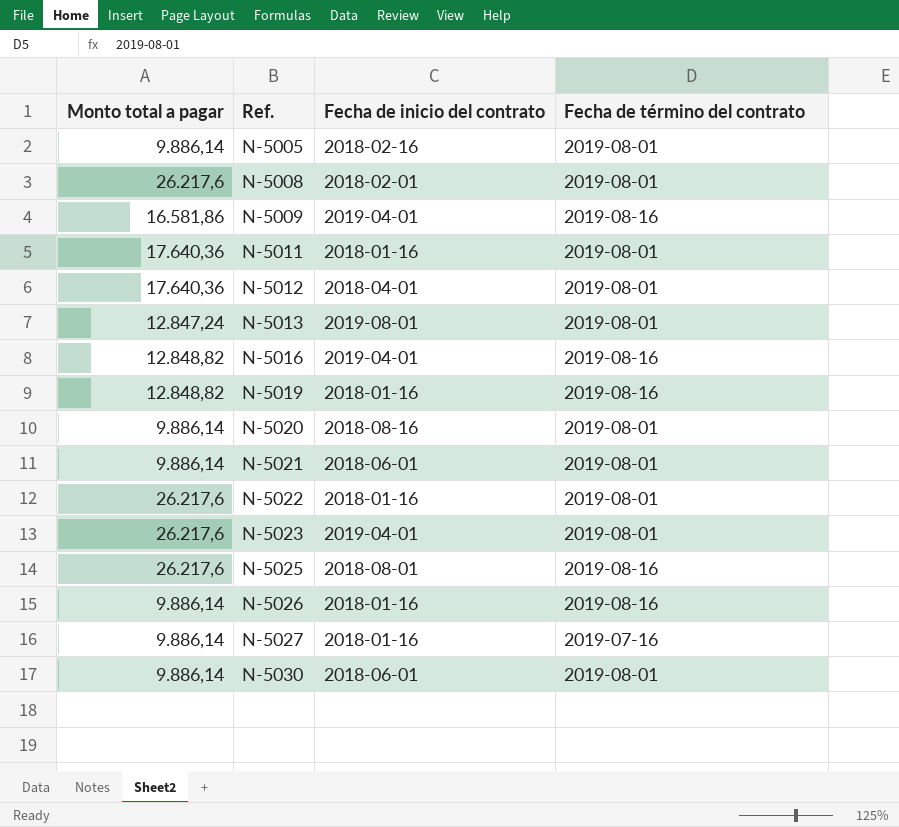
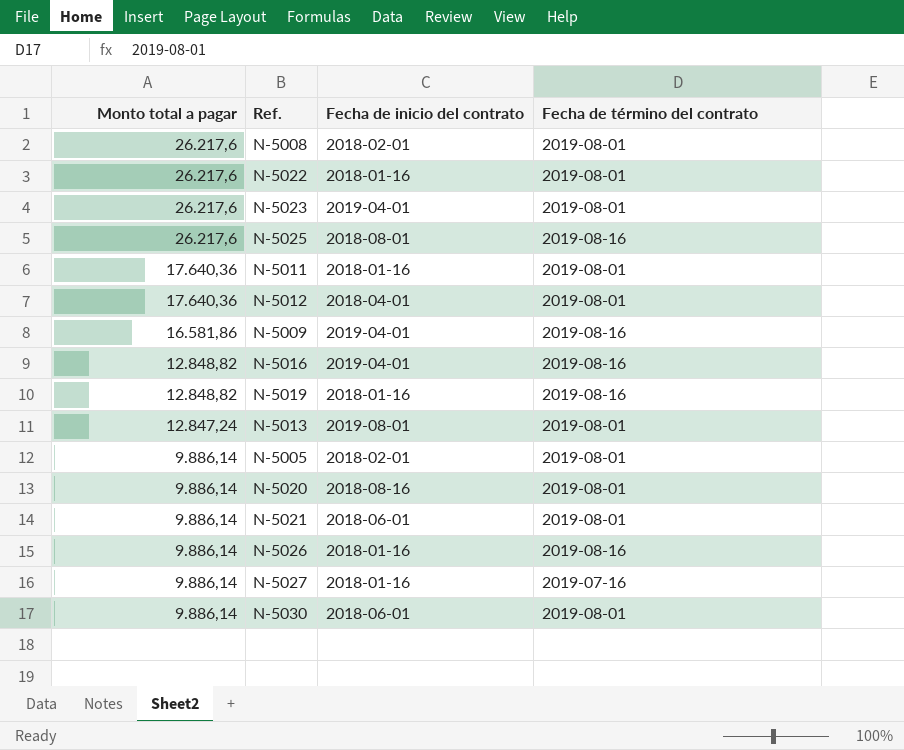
row order: Ref. ascending -> Monto total a pagar descending
N-5005 | Fecha de inicio del contrato: 2018-02-16 -> 2018-02-01

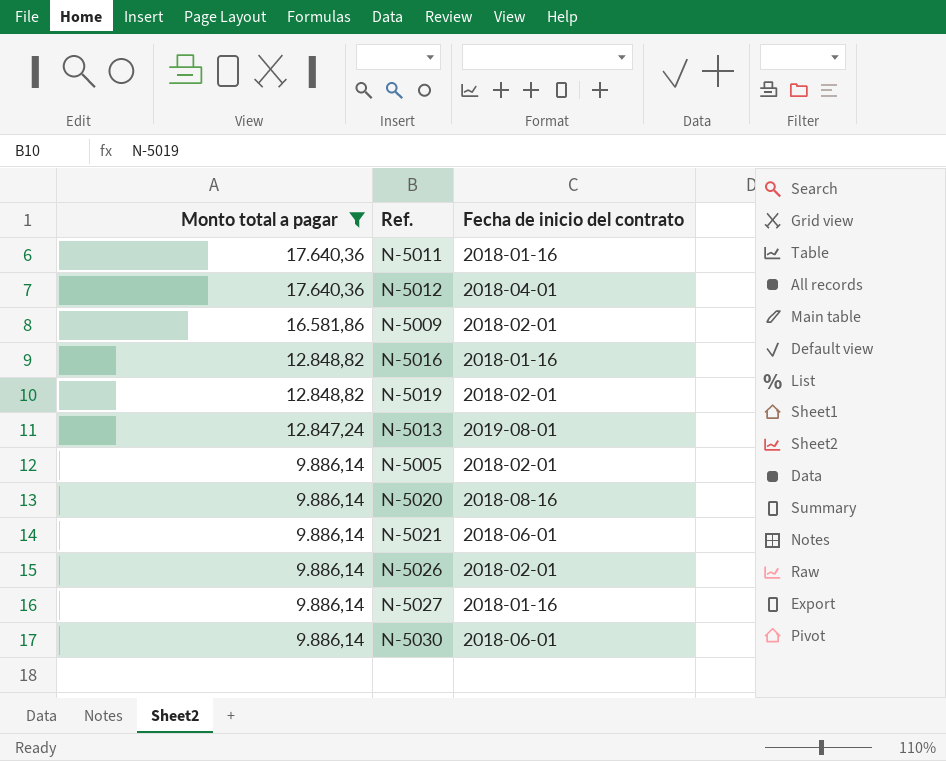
filter: none -> Monto total a pagar != 26.217,6
column Fecha de término del contrato | position: 4 -> none
N-5009 | Fecha de inicio del contrato: 2019-04-01 -> 2018-02-01
N-5016 | Fecha de inicio del contrato: 2019-04-01 -> 2018-01-16
N-5019 | Fecha de inicio del contrato: 2018-01-16 -> 2018-02-01
N-5026 | Fecha de inicio del contrato: 2018-01-16 -> 2018-02-01

